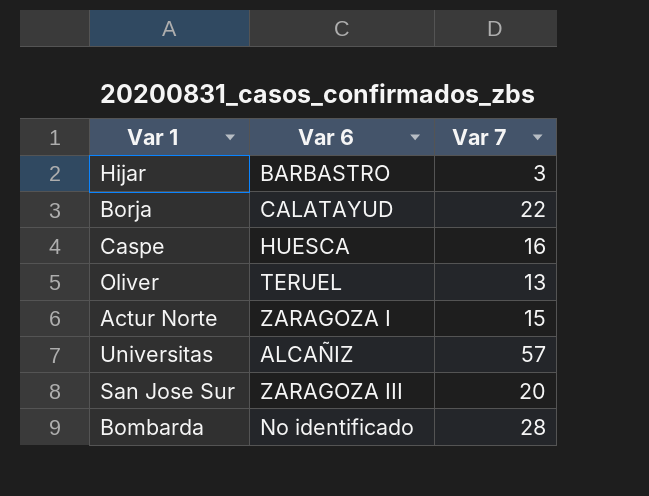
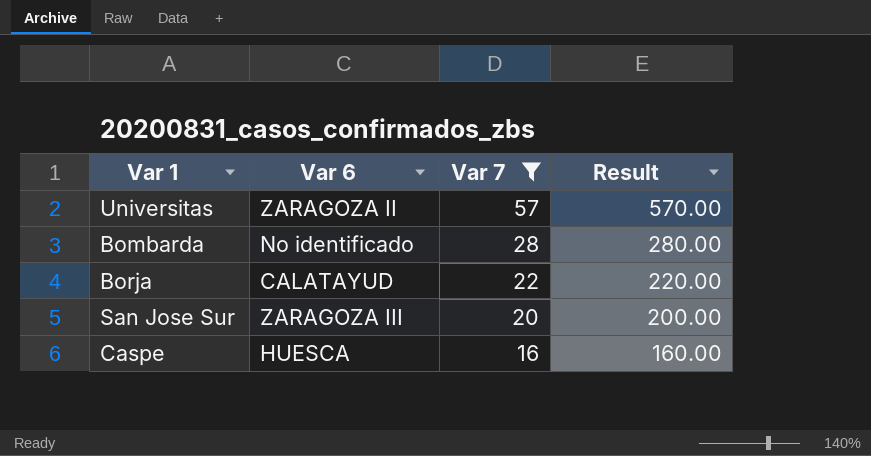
filter: none -> Var 7 >= 16
row order: none -> Var 7 descending
column Result | formula: none -> [Var 7] * 10
Universitas | Var 6: ALCAÑIZ -> ZARAGOZA II

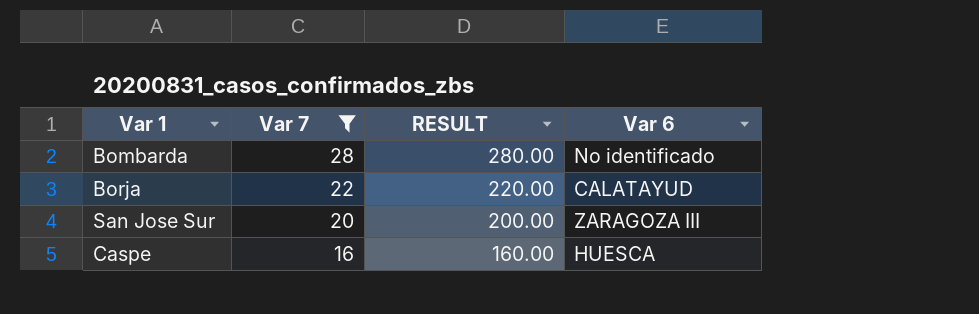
column name: Result -> RESULT
column Var 6 | position: 2 -> 4
row Universitas: ZARAGOZA II | 57 | 570.00 -> none

